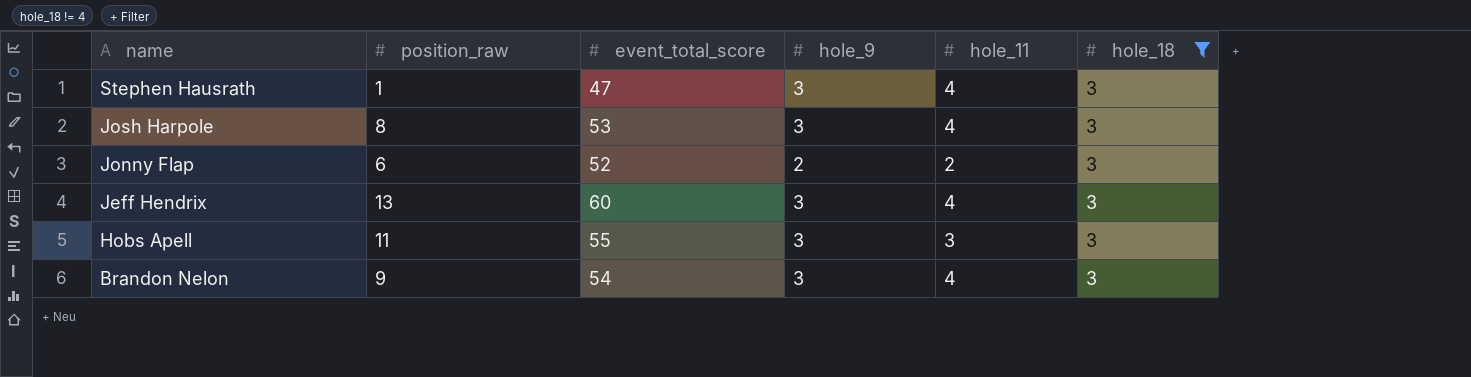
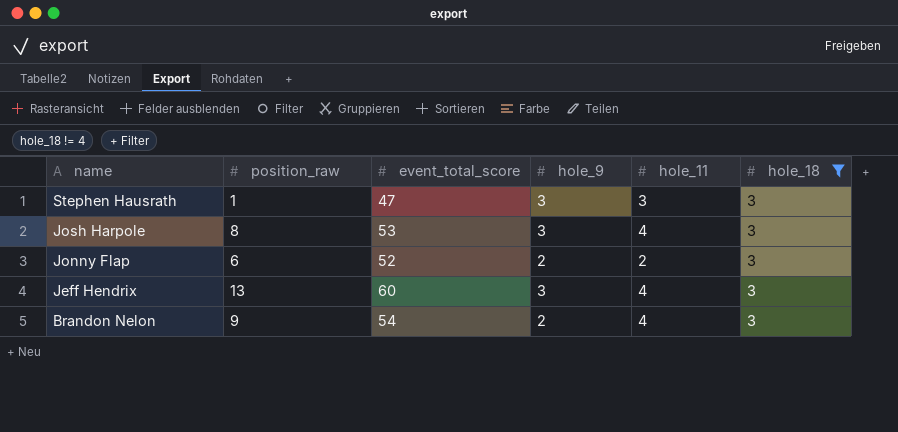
row Hobs Apell: 11 | 55 | 3 | 3 | 3 -> none
Stephen Hausrath | hole_11: 4 -> 3
Brandon Nelon | hole_9: 3 -> 2

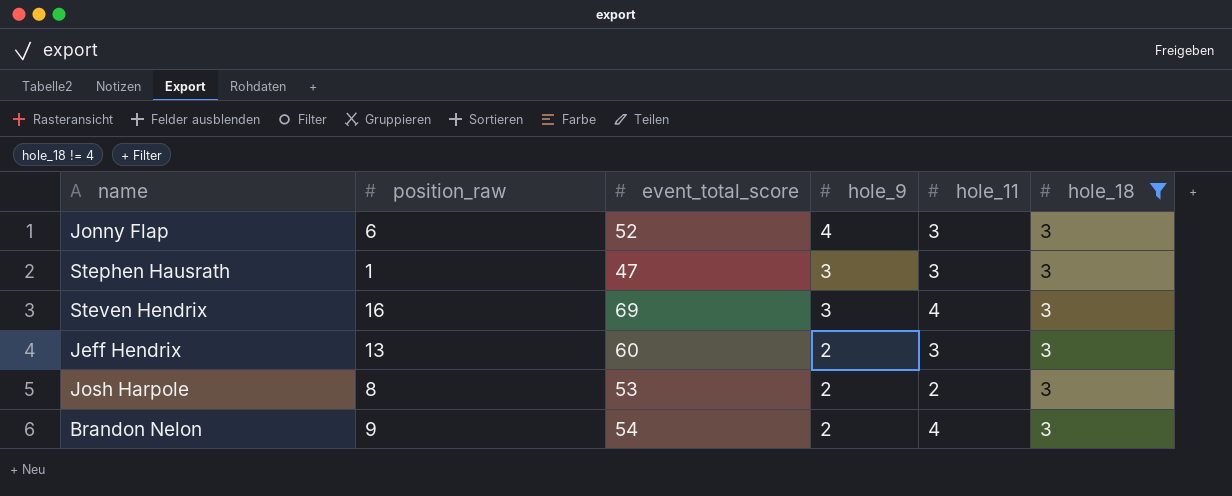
row order: name descending -> hole_9 descending
Jonny Flap | hole_9: 2 -> 4
Jonny Flap | hole_11: 2 -> 3
row Steven Hendrix: none -> 16 | 69 | 3 | 4 | 3
Jeff Hendrix | hole_9: 3 -> 2
Jeff Hendrix | hole_11: 4 -> 3
Josh Harpole | hole_9: 3 -> 2
Josh Harpole | hole_11: 4 -> 2

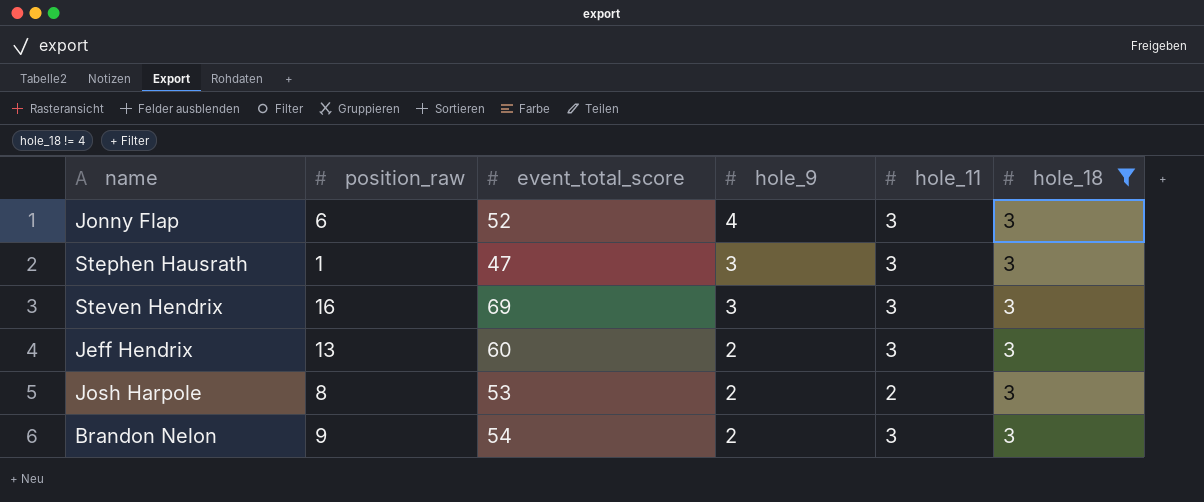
Steven Hendrix | hole_11: 4 -> 3
Brandon Nelon | hole_11: 4 -> 3

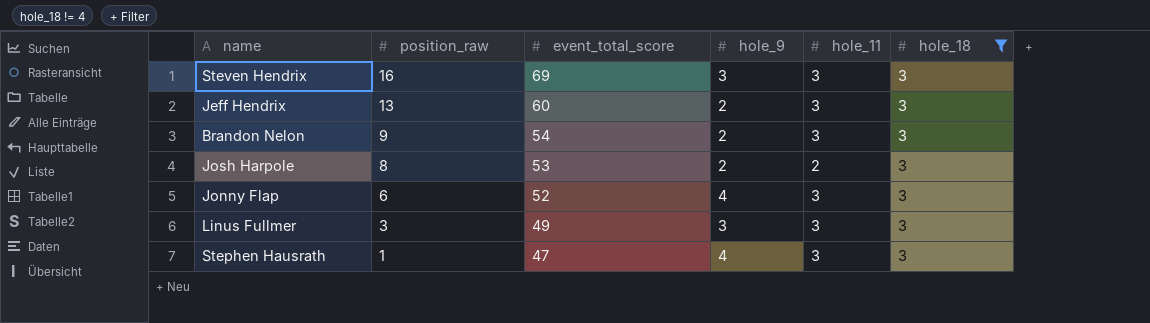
row order: hole_9 descending -> position_raw descending
row Linus Fullmer: none -> 3 | 49 | 3 | 3 | 3
Stephen Hausrath | hole_9: 3 -> 4

